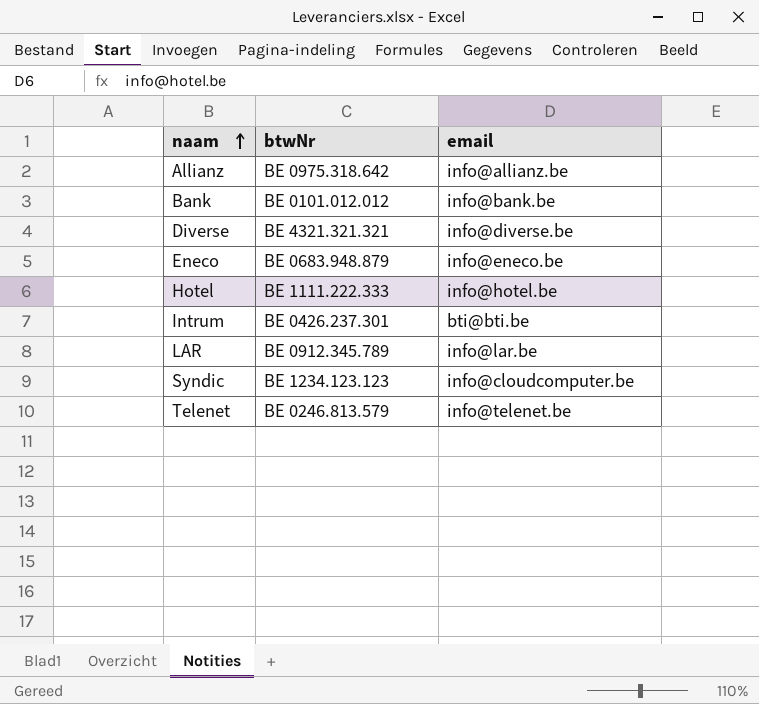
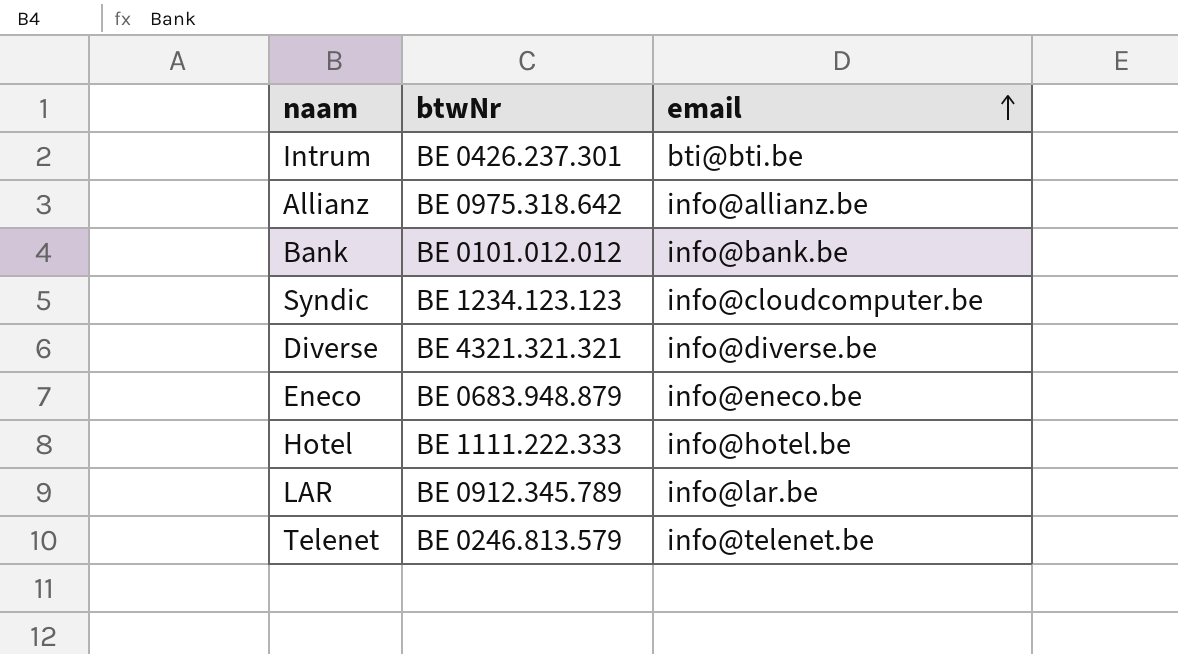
row order: naam ascending -> email ascending

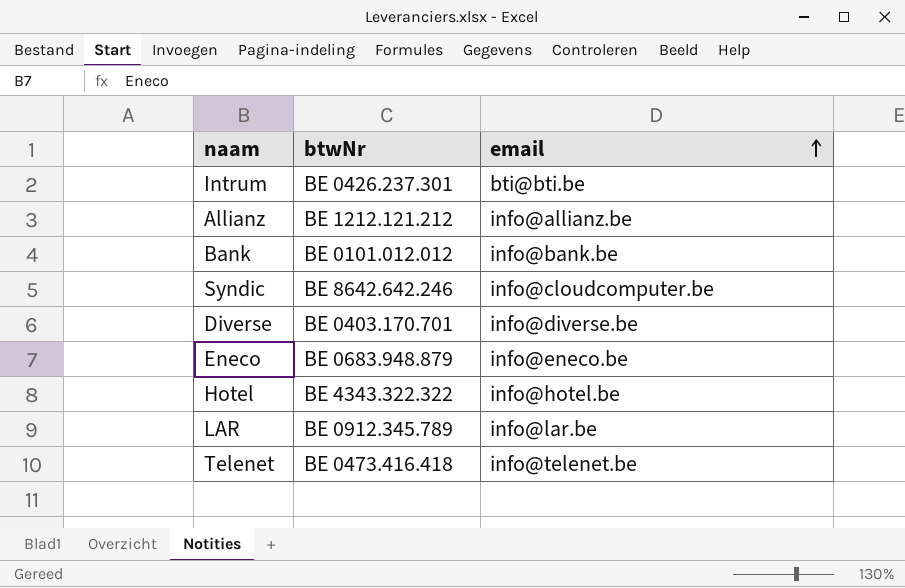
Allianz | btwNr: BE 0975.318.642 -> BE 1212.121.212
Syndic | btwNr: BE 1234.123.123 -> BE 8642.642.246
Diverse | btwNr: BE 4321.321.321 -> BE 0403.170.701
Hotel | btwNr: BE 1111.222.333 -> BE 4343.322.322
Telenet | btwNr: BE 0246.813.579 -> BE 0473.416.418

